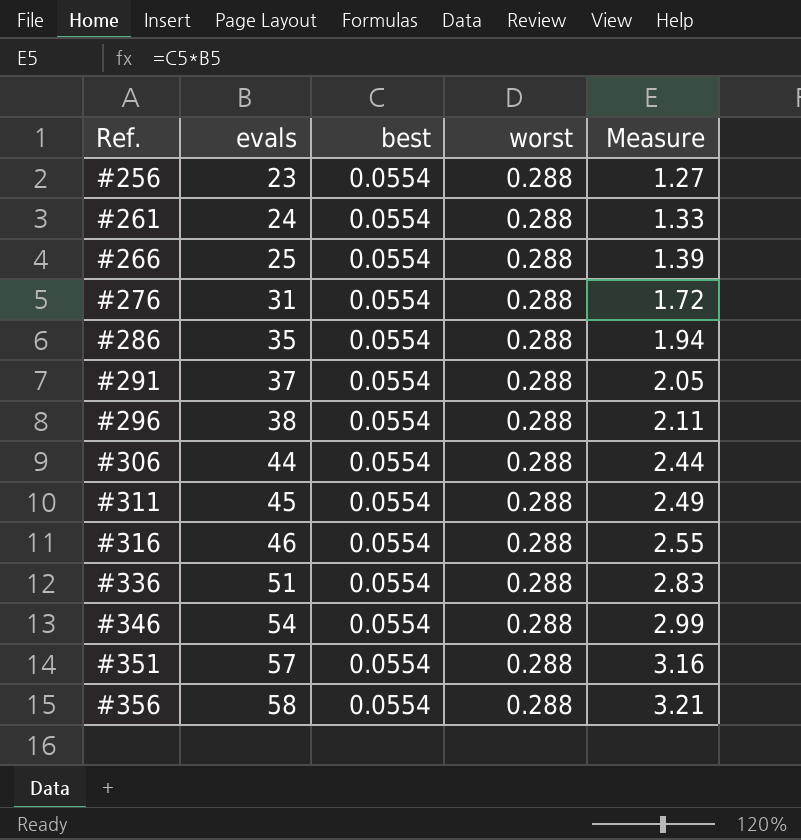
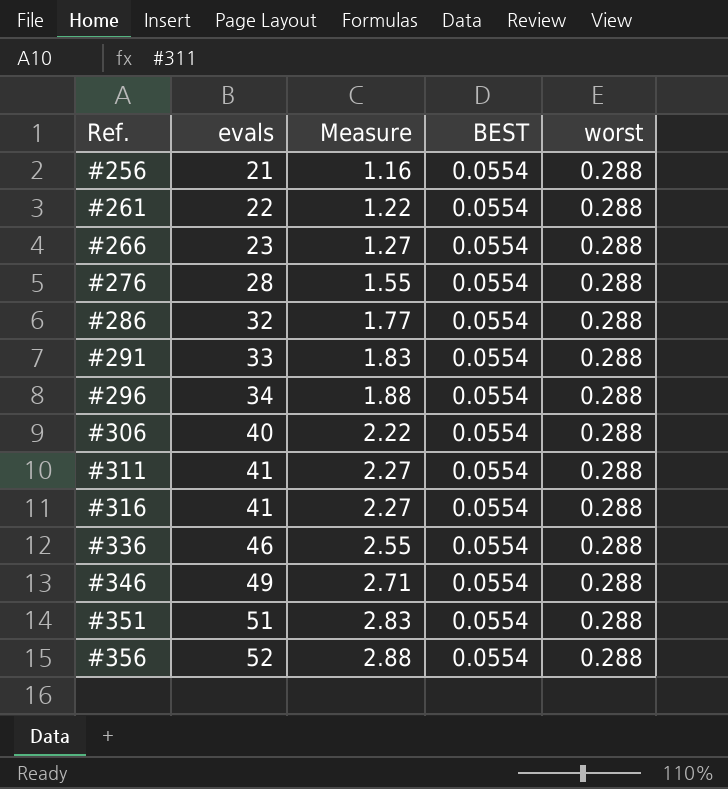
column Measure | position: 5 -> 3
column name: best -> BEST
#256 | evals: 23 -> 21
#256 | Measure: 1.27 -> 1.16
#261 | evals: 24 -> 22
#261 | Measure: 1.33 -> 1.22
#266 | evals: 25 -> 23
#266 | Measure: 1.39 -> 1.27
#276 | evals: 31 -> 28
#276 | Measure: 1.72 -> 1.55
#286 | evals: 35 -> 32
#286 | Measure: 1.94 -> 1.77
#291 | evals: 37 -> 33
#291 | Measure: 2.05 -> 1.83
#296 | evals: 38 -> 34
#296 | Measure: 2.11 -> 1.88
#306 | evals: 44 -> 40
#306 | Measure: 2.44 -> 2.22
#311 | evals: 45 -> 41
#311 | Measure: 2.49 -> 2.27
#316 | evals: 46 -> 41
#316 | Measure: 2.55 -> 2.27
#336 | evals: 51 -> 46
#336 | Measure: 2.83 -> 2.55
#346 | evals: 54 -> 49
#346 | Measure: 2.99 -> 2.71
#351 | evals: 57 -> 51
#351 | Measure: 3.16 -> 2.83
#356 | evals: 58 -> 52
#356 | Measure: 3.21 -> 2.88

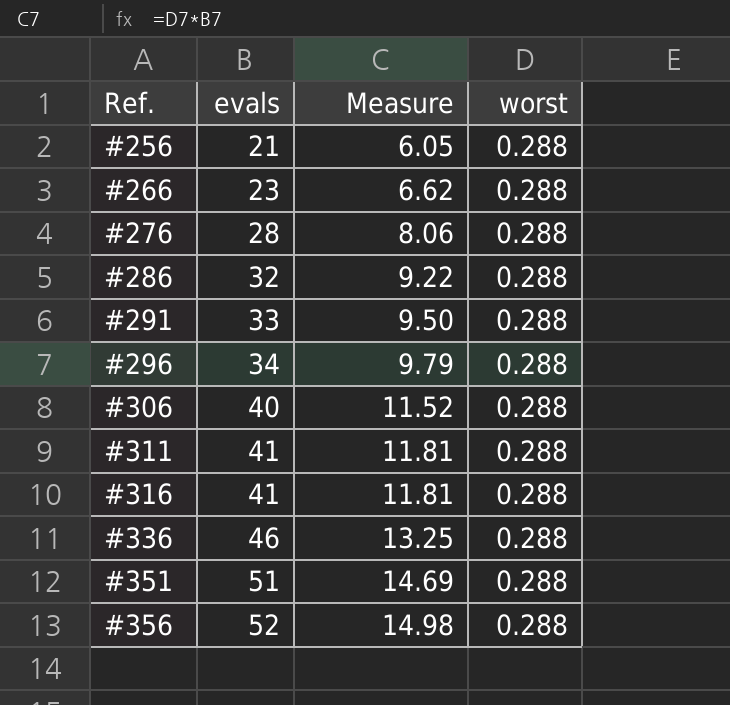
column BEST | position: 4 -> none
column Measure | formula: [evals] * [BEST] -> [evals] * [worst]
row #261: 22 | 1.22 | 0.0554 | 0.288 -> none
row #346: 49 | 2.71 | 0.0554 | 0.288 -> none

